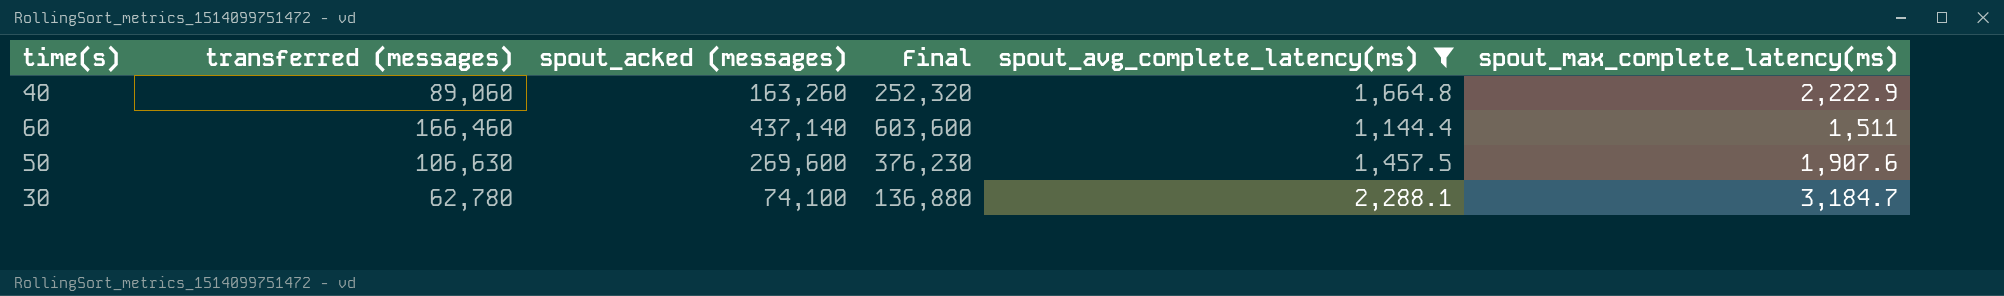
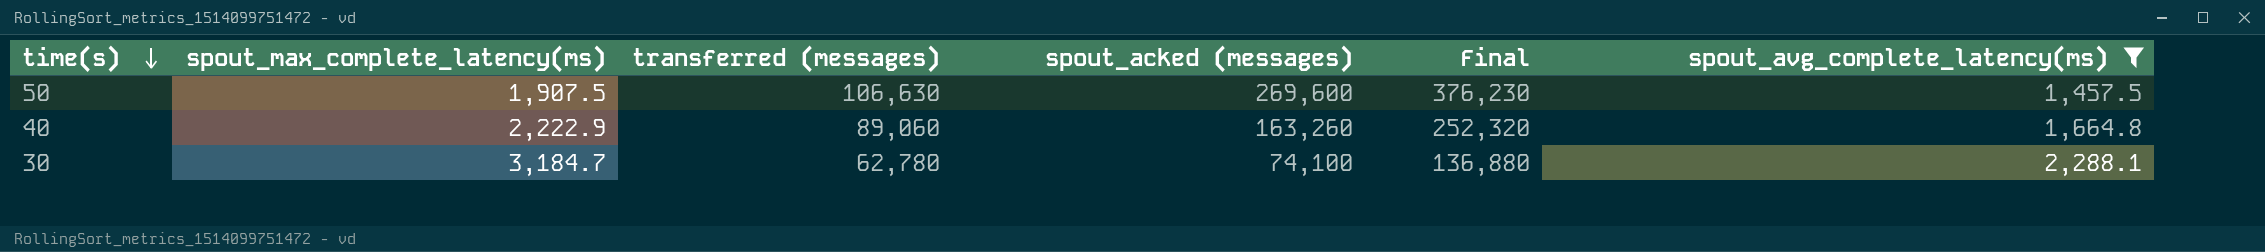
row order: none -> time(s) descending
column spout_max_complete_latency(ms) | position: 6 -> 2
row 60: 166,460 | 437,140 | 603,600 | 1,144.4 | 1,511 -> none
50 | spout_max_complete_latency(ms): 1,907.6 -> 1,907.5

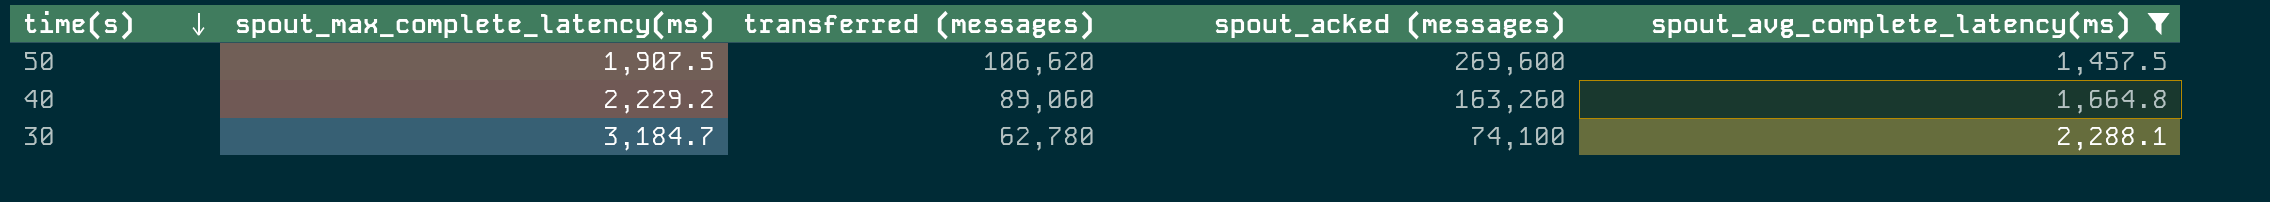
column Final | formula: [transferred (messages)] + [spout_acked (messages)] -> none
50 | transferred (messages): 106,630 -> 106,620
40 | spout_max_complete_latency(ms): 2,222.9 -> 2,229.2

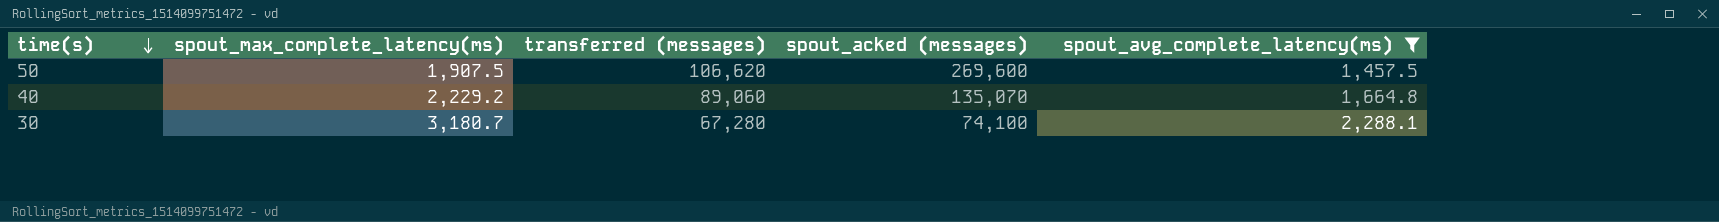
40 | spout_acked (messages): 163,260 -> 135,070
30 | spout_max_complete_latency(ms): 3,184.7 -> 3,180.7
30 | transferred (messages): 62,780 -> 67,280

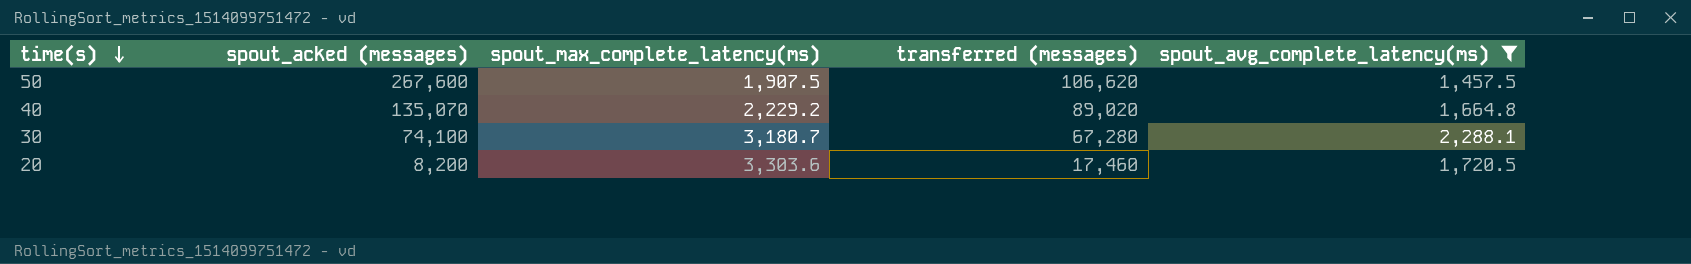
column spout_acked (messages) | position: 4 -> 2
50 | spout_acked (messages): 269,600 -> 267,600
40 | transferred (messages): 89,060 -> 89,020
row 20: none -> 8,200 | 3,303.6 | 17,460 | 1,720.5

